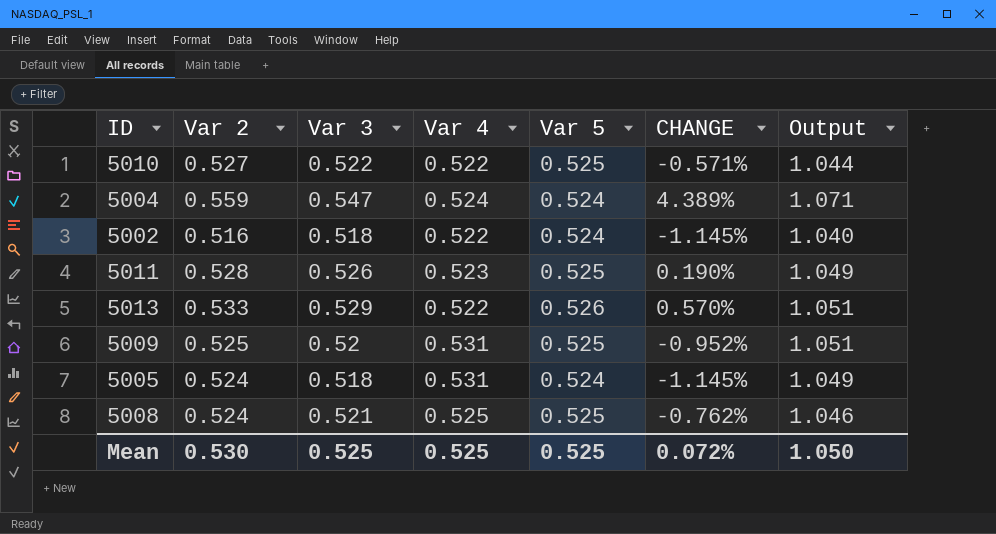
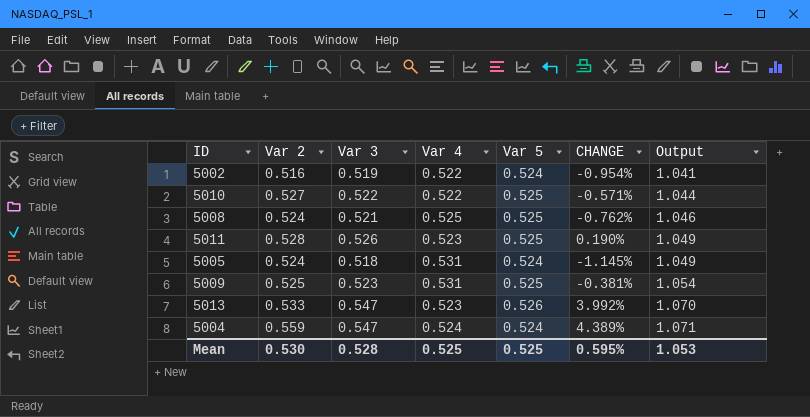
row order: none -> Output ascending
5002 | Var 3: 0.518 -> 0.519
5002 | CHANGE: -1.145% -> -0.954%
5002 | Output: 1.040 -> 1.041
5009 | Var 3: 0.52 -> 0.523
5009 | CHANGE: -0.952% -> -0.381%
5009 | Output: 1.051 -> 1.054
5013 | Var 3: 0.529 -> 0.547
5013 | Var 4: 0.522 -> 0.523
5013 | CHANGE: 0.570% -> 3.992%
5013 | Output: 1.051 -> 1.070
Mean | Var 3: 0.525 -> 0.528
Mean | CHANGE: 0.072% -> 0.595%
Mean | Output: 1.050 -> 1.053

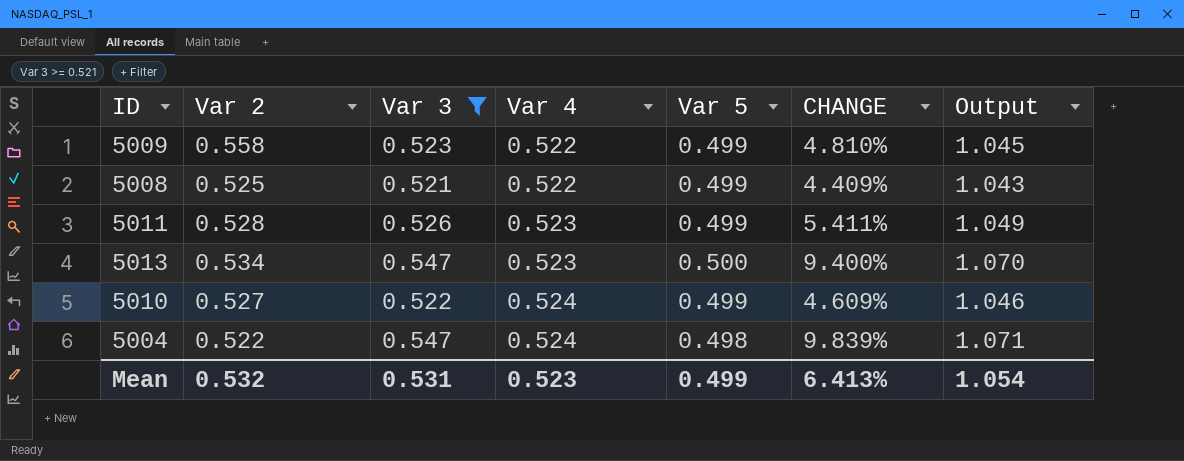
filter: none -> Var 3 >= 0.521
row order: Output ascending -> Var 4 ascending
5009 | Var 2: 0.525 -> 0.558
5009 | Var 4: 0.531 -> 0.522
5009 | Var 5: 0.525 -> 0.499
5009 | CHANGE: -0.381% -> 4.810%
5009 | Output: 1.054 -> 1.045
5008 | Var 2: 0.524 -> 0.525
5008 | Var 4: 0.525 -> 0.522
5008 | Var 5: 0.525 -> 0.499
5008 | CHANGE: -0.762% -> 4.409%
5008 | Output: 1.046 -> 1.043
5011 | Var 5: 0.525 -> 0.499
5011 | CHANGE: 0.190% -> 5.411%
5013 | Var 2: 0.533 -> 0.534
5013 | Var 5: 0.526 -> 0.500
5013 | CHANGE: 3.992% -> 9.400%
5010 | Var 4: 0.522 -> 0.524
5010 | Var 5: 0.525 -> 0.499
5010 | CHANGE: -0.571% -> 4.609%
5010 | Output: 1.044 -> 1.046
5004 | Var 2: 0.559 -> 0.522
5004 | Var 5: 0.524 -> 0.498
5004 | CHANGE: 4.389% -> 9.839%
Mean | Var 2: 0.530 -> 0.532
Mean | Var 3: 0.528 -> 0.531
Mean | Var 4: 0.525 -> 0.523
Mean | Var 5: 0.525 -> 0.499
Mean | CHANGE: 0.595% -> 6.413%
Mean | Output: 1.053 -> 1.054

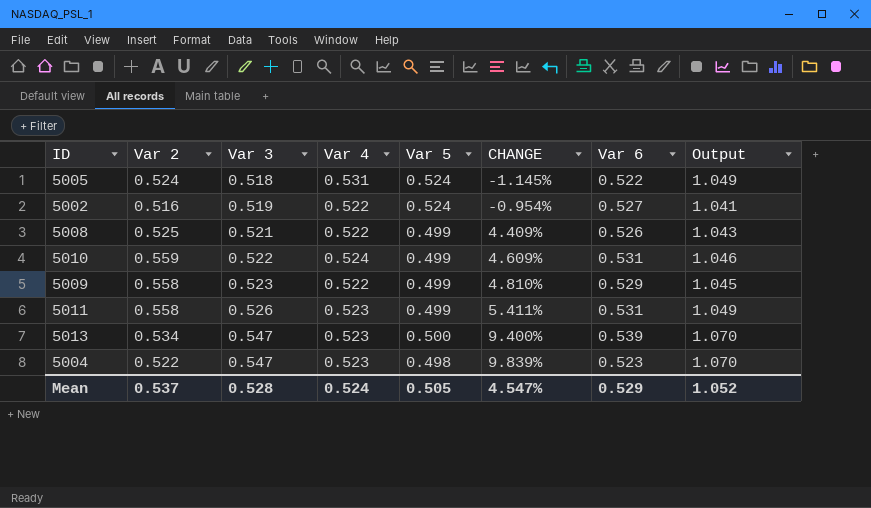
filter: Var 3 >= 0.521 -> none
row order: Var 4 ascending -> Var 3 ascending
column Var 6 | position: none -> 7
5010 | Var 2: 0.527 -> 0.559
5011 | Var 2: 0.528 -> 0.558
5004 | Var 4: 0.524 -> 0.523
5004 | Output: 1.071 -> 1.070
Mean | Var 2: 0.532 -> 0.537
Mean | Var 3: 0.531 -> 0.528
Mean | Var 4: 0.523 -> 0.524
Mean | Var 5: 0.499 -> 0.505
Mean | CHANGE: 6.413% -> 4.547%
Mean | Output: 1.054 -> 1.052

